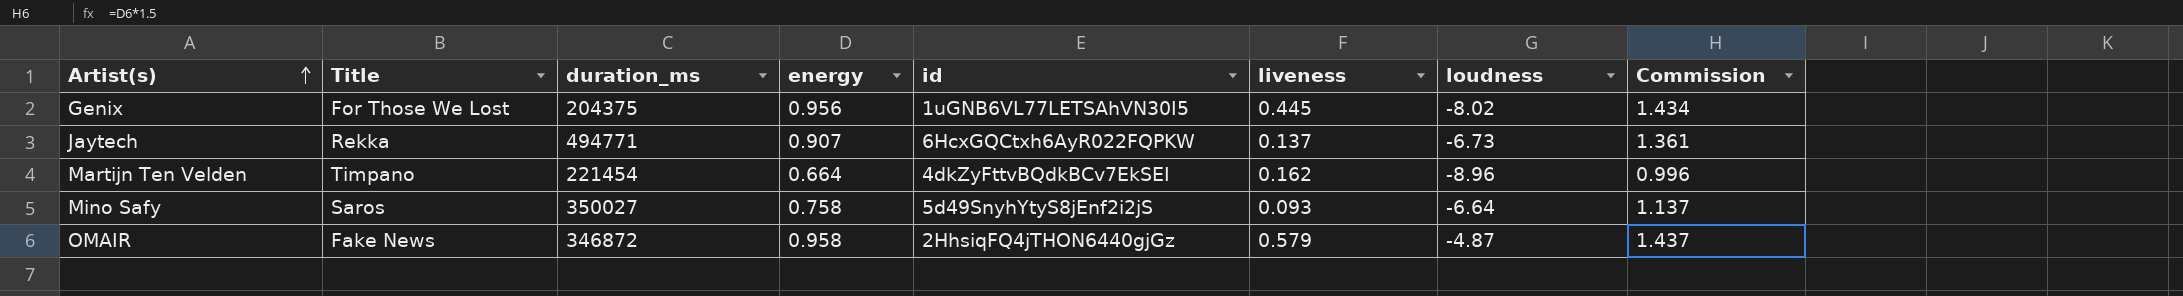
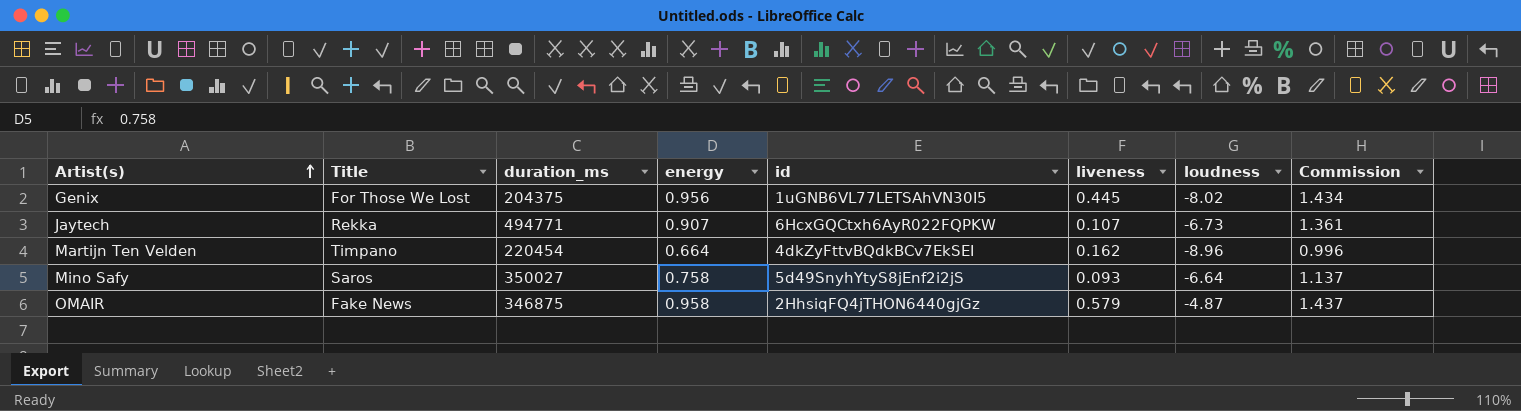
Jaytech | liveness: 0.137 -> 0.107
Martijn Ten Velden | duration_ms: 221454 -> 220454
OMAIR | duration_ms: 346872 -> 346875

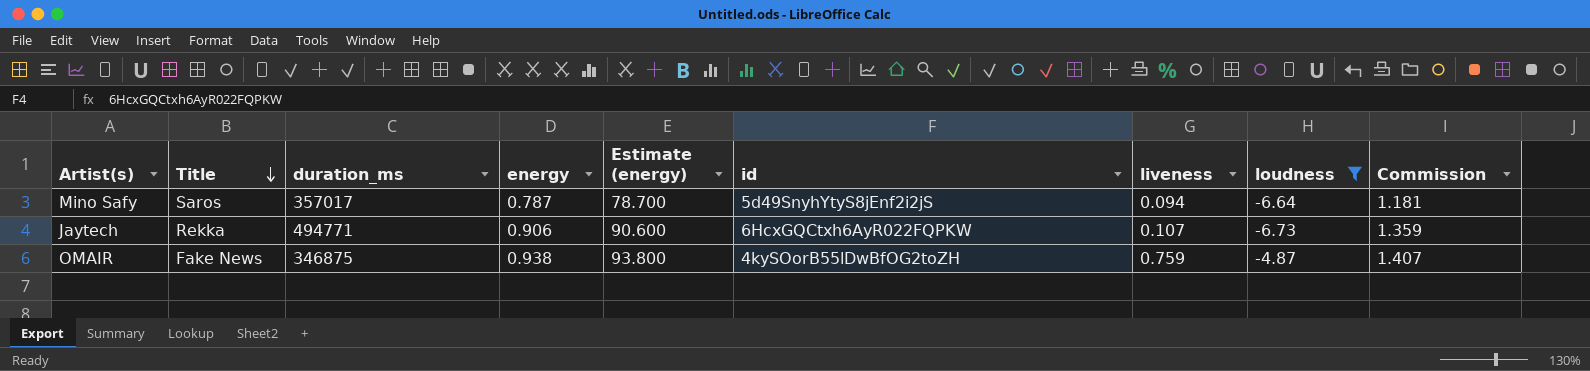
filter: none -> loudness >= -6.73
row order: Artist(s) ascending -> Title descending
column Estimate (energy) | formula: none -> [energy] * 100
Mino Safy | duration_ms: 350027 -> 357017
Mino Safy | energy: 0.758 -> 0.787
Mino Safy | liveness: 0.093 -> 0.094
Mino Safy | Commission: 1.137 -> 1.181
Jaytech | energy: 0.907 -> 0.906
Jaytech | Commission: 1.361 -> 1.359
OMAIR | energy: 0.958 -> 0.938
OMAIR | id: 2HhsiqFQ4jTHON6440gjGz -> 4kySOorB55lDwBfOG2toZH
OMAIR | liveness: 0.579 -> 0.759
OMAIR | Commission: 1.437 -> 1.407

